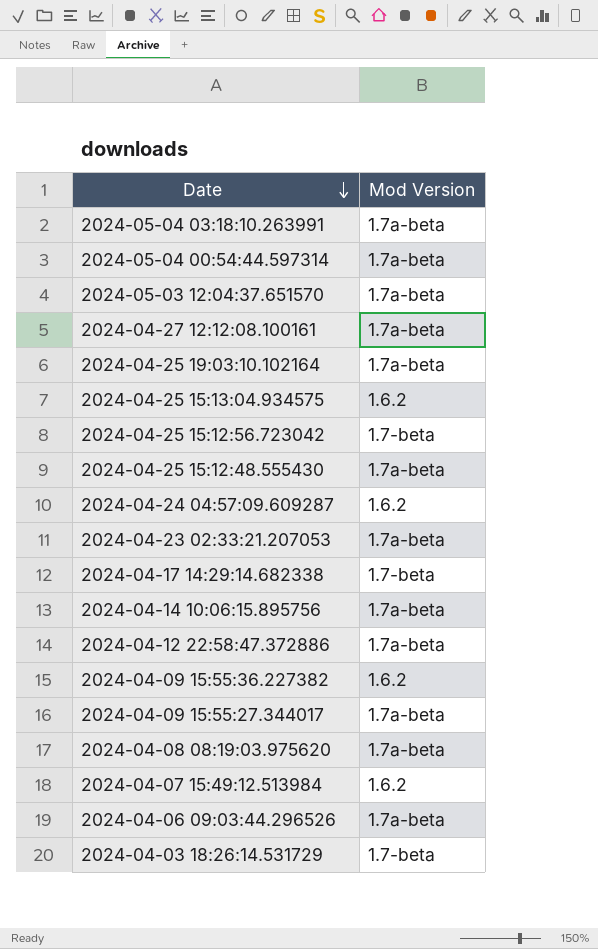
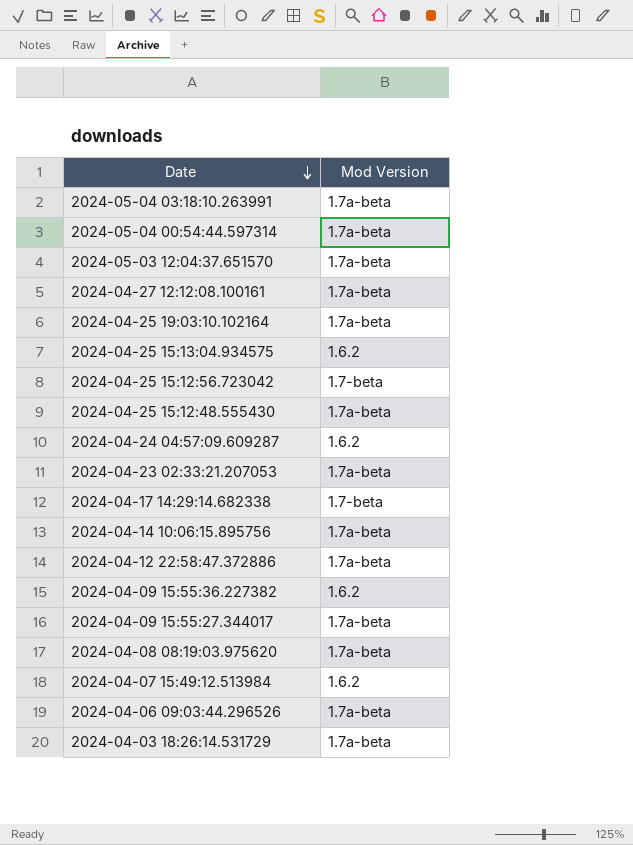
2024-04-03 18:26:14.531729 | Mod Version: 1.7-beta -> 1.7a-beta

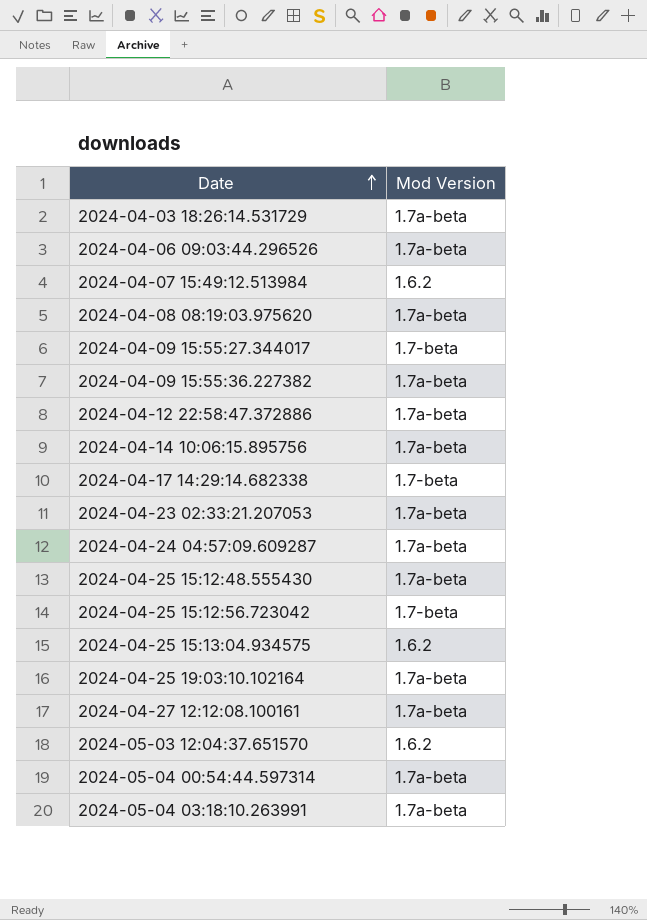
row order: Date descending -> Date ascending
2024-04-09 15:55:27.344017 | Mod Version: 1.7a-beta -> 1.7-beta
2024-04-09 15:55:36.227382 | Mod Version: 1.6.2 -> 1.7a-beta
2024-04-24 04:57:09.609287 | Mod Version: 1.6.2 -> 1.7a-beta
2024-05-03 12:04:37.651570 | Mod Version: 1.7a-beta -> 1.6.2

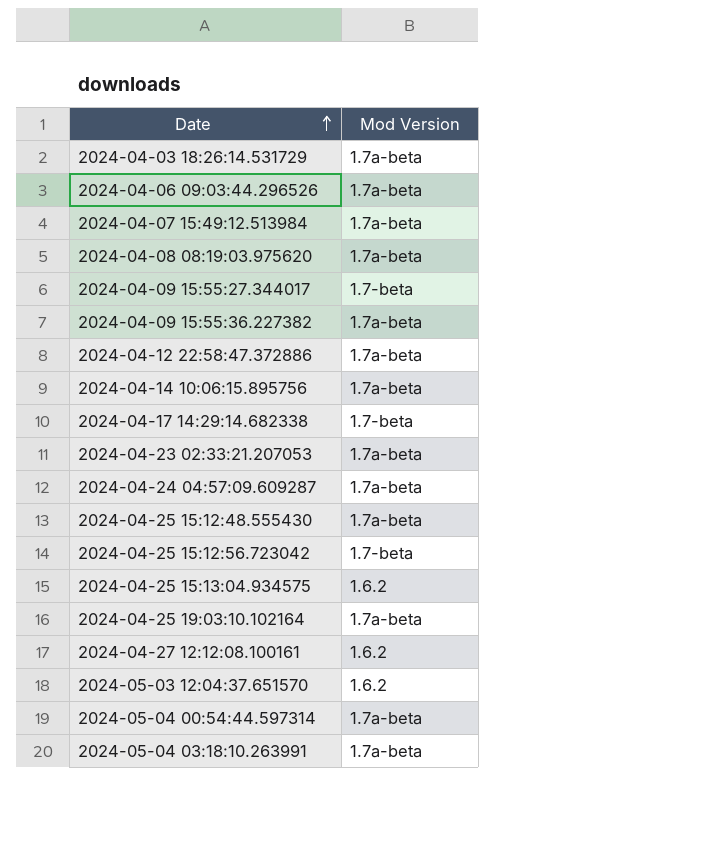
2024-04-07 15:49:12.513984 | Mod Version: 1.6.2 -> 1.7a-beta
2024-04-27 12:12:08.100161 | Mod Version: 1.7a-beta -> 1.6.2

